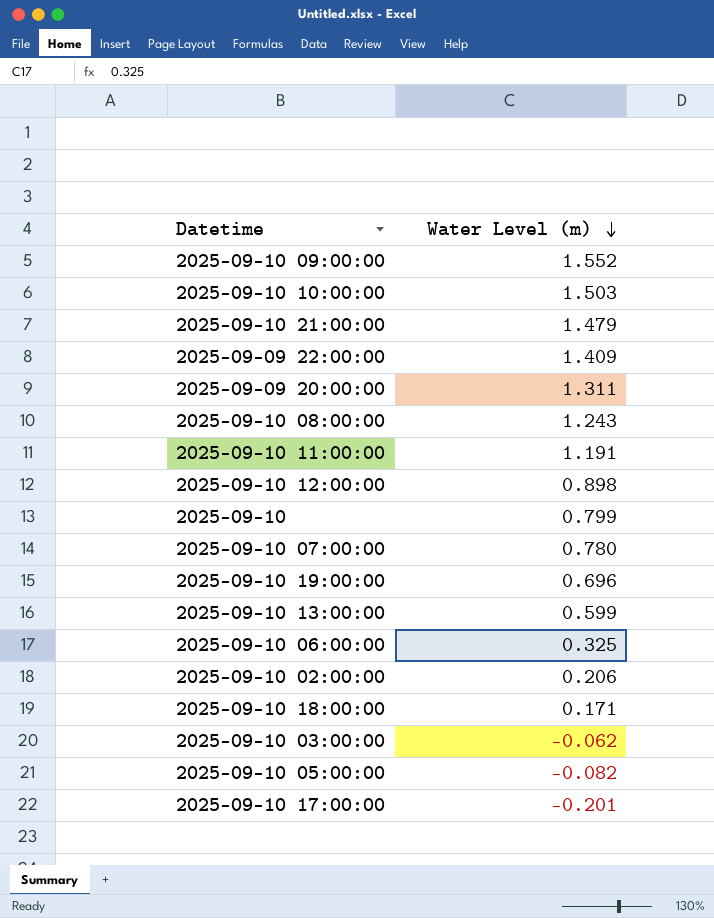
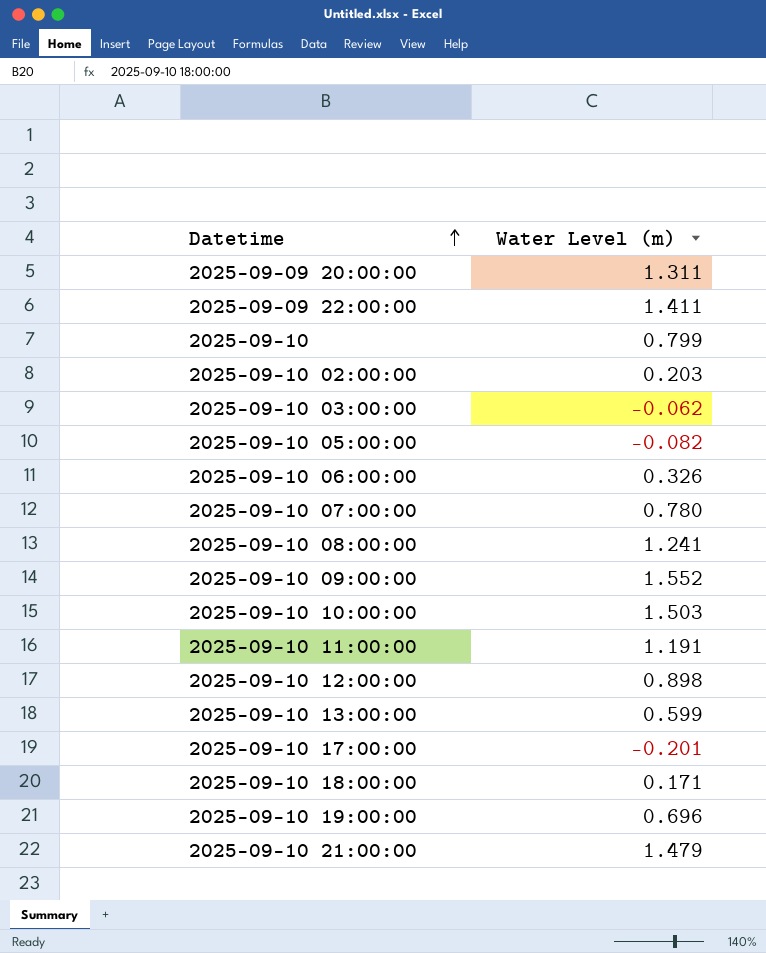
row order: Water Level (m) descending -> Datetime ascending
2025-09-09 22:00:00 | Water Level (m): 1.409 -> 1.411
2025-09-10 02:00:00 | Water Level (m): 0.206 -> 0.203
2025-09-10 06:00:00 | Water Level (m): 0.325 -> 0.326
2025-09-10 08:00:00 | Water Level (m): 1.243 -> 1.241

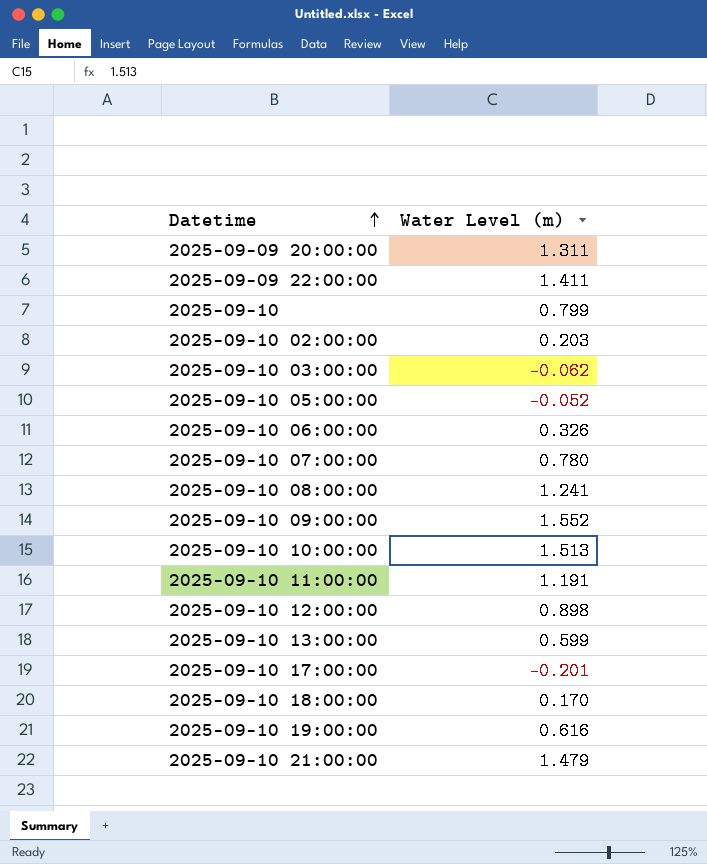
2025-09-10 05:00:00 | Water Level (m): -0.082 -> -0.052
2025-09-10 10:00:00 | Water Level (m): 1.503 -> 1.513
2025-09-10 18:00:00 | Water Level (m): 0.171 -> 0.170
2025-09-10 19:00:00 | Water Level (m): 0.696 -> 0.616

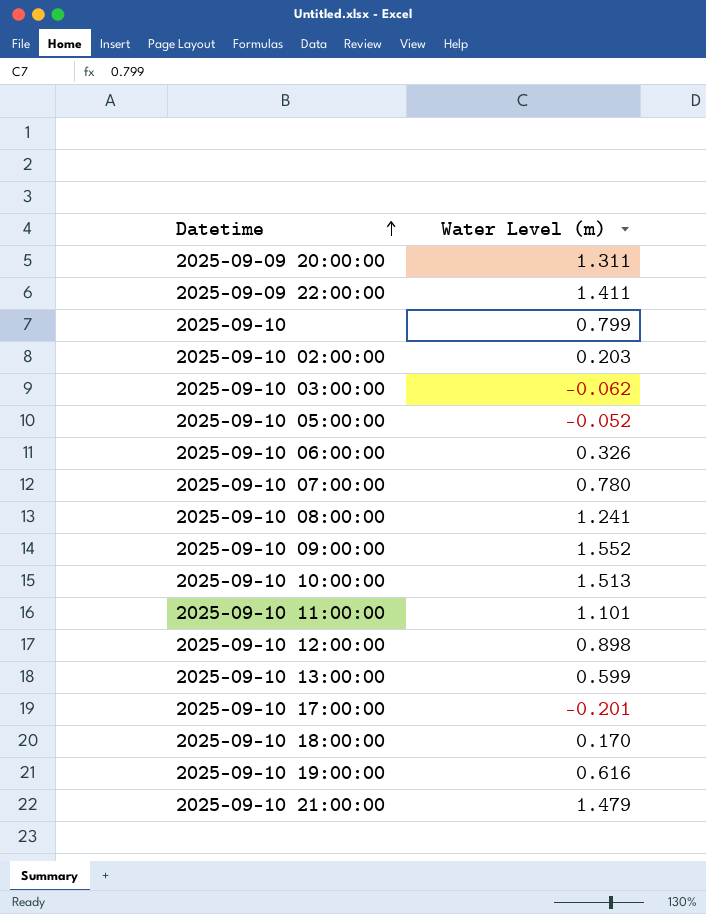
2025-09-10 11:00:00 | Water Level (m): 1.191 -> 1.101

